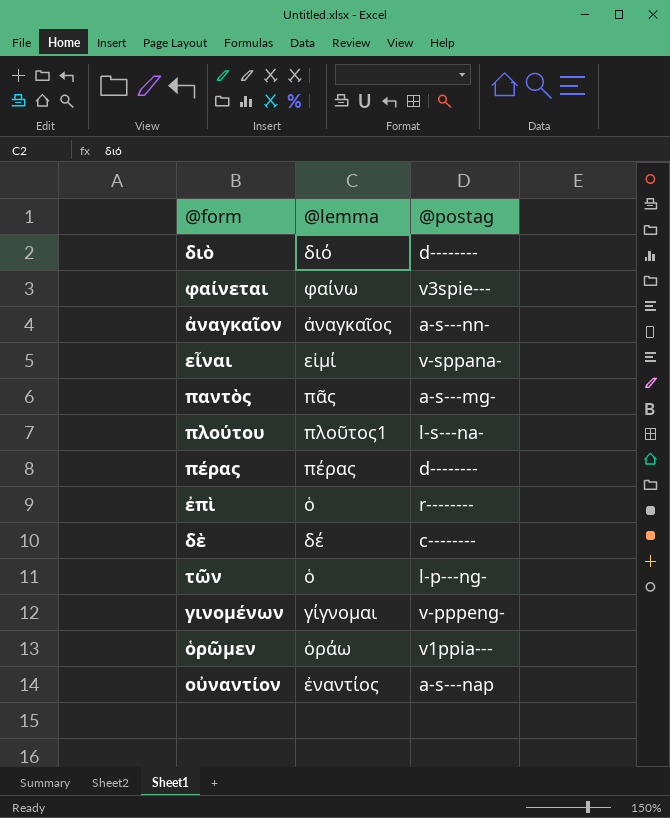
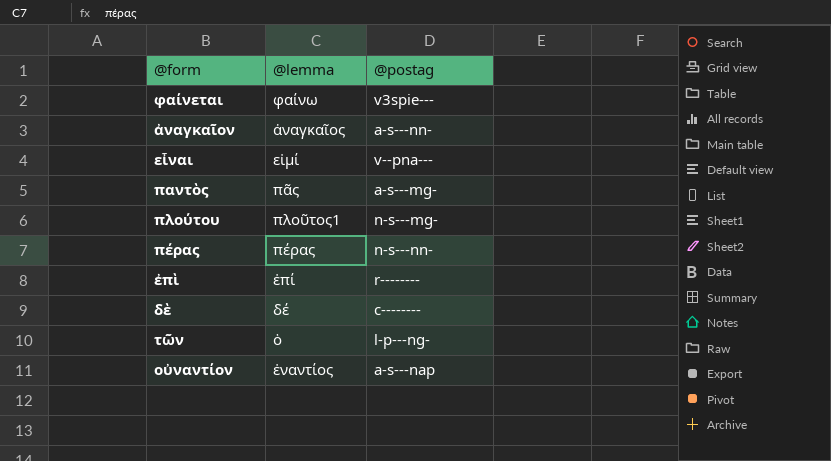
row διὸ: διό | d-------- -> none
row γινομένων: γίγνομαι | v-pppeng- -> none
row ὁρῶμεν: ὁράω | v1ppia--- -> none
εἶναι | @postag: v-sppana- -> v--pna---
πλούτου | @postag: l-s---na- -> n-s---mg-
πέρας | @postag: d-------- -> n-s---nn-
ἐπὶ | @lemma: ὁ -> ἐπί

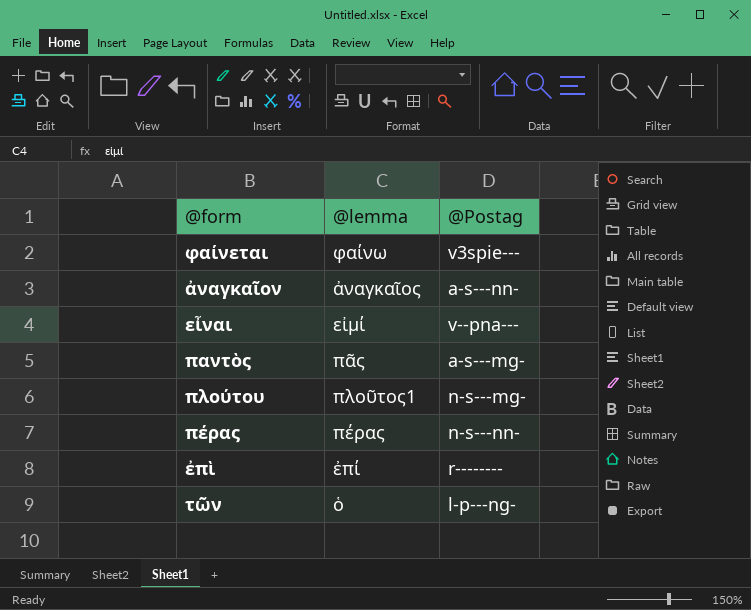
column name: @postag -> @Postag
row δὲ: δέ | c-------- -> none
row οὐναντίον: ἐναντίος | a-s---nap -> none

